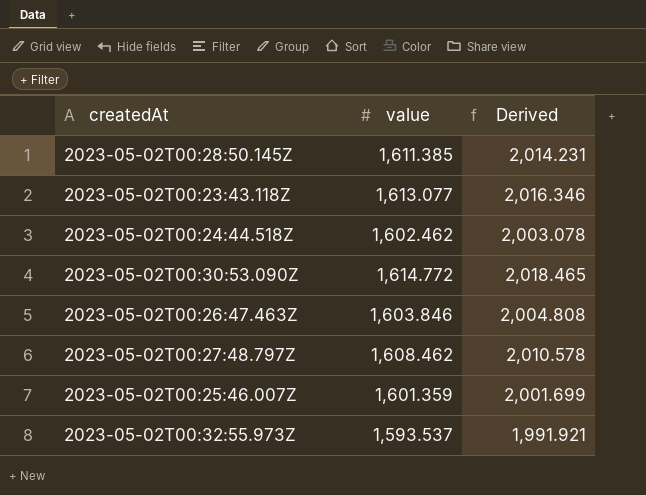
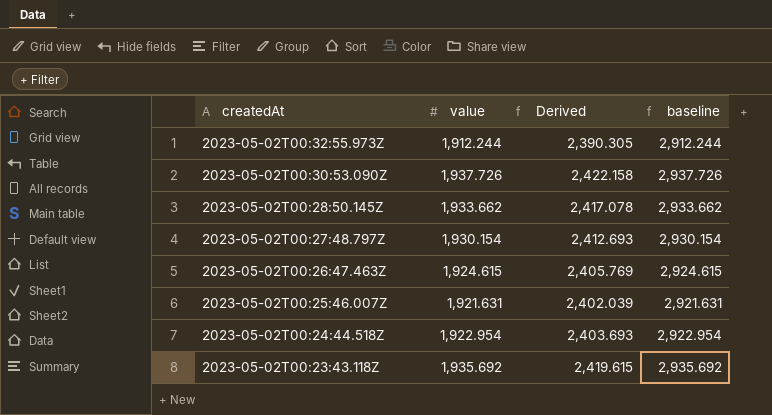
row order: none -> createdAt descending
column baseline | formula: none -> [value] + 1000
2023-05-02T00:32:55.973Z | value: 1,593.537 -> 1,912.244
2023-05-02T00:32:55.973Z | Derived: 1,991.921 -> 2,390.305
2023-05-02T00:30:53.090Z | value: 1,614.772 -> 1,937.726
2023-05-02T00:30:53.090Z | Derived: 2,018.465 -> 2,422.158
2023-05-02T00:28:50.145Z | value: 1,611.385 -> 1,933.662
2023-05-02T00:28:50.145Z | Derived: 2,014.231 -> 2,417.078
2023-05-02T00:27:48.797Z | value: 1,608.462 -> 1,930.154
2023-05-02T00:27:48.797Z | Derived: 2,010.578 -> 2,412.693
2023-05-02T00:26:47.463Z | value: 1,603.846 -> 1,924.615
2023-05-02T00:26:47.463Z | Derived: 2,004.808 -> 2,405.769
2023-05-02T00:25:46.007Z | value: 1,601.359 -> 1,921.631
2023-05-02T00:25:46.007Z | Derived: 2,001.699 -> 2,402.039
2023-05-02T00:24:44.518Z | value: 1,602.462 -> 1,922.954
2023-05-02T00:24:44.518Z | Derived: 2,003.078 -> 2,403.693
2023-05-02T00:23:43.118Z | value: 1,613.077 -> 1,935.692
2023-05-02T00:23:43.118Z | Derived: 2,016.346 -> 2,419.615

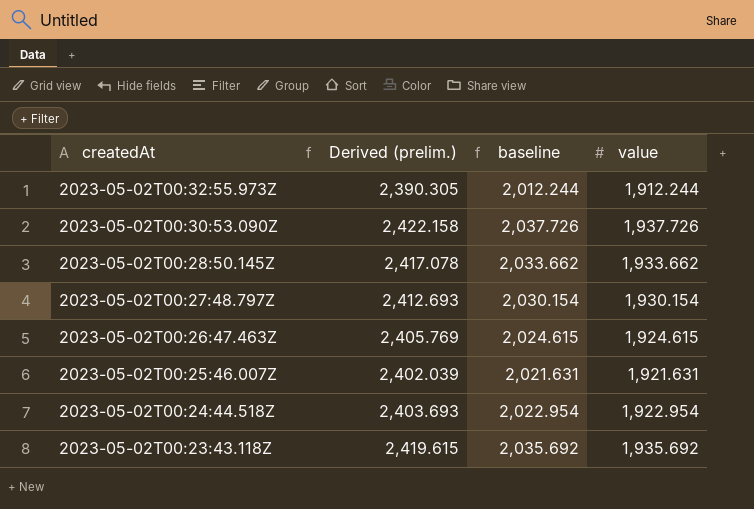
column name: Derived -> Derived (prelim.)
column baseline | formula: [value] + 1000 -> [value] + 100
column value | position: 2 -> 4

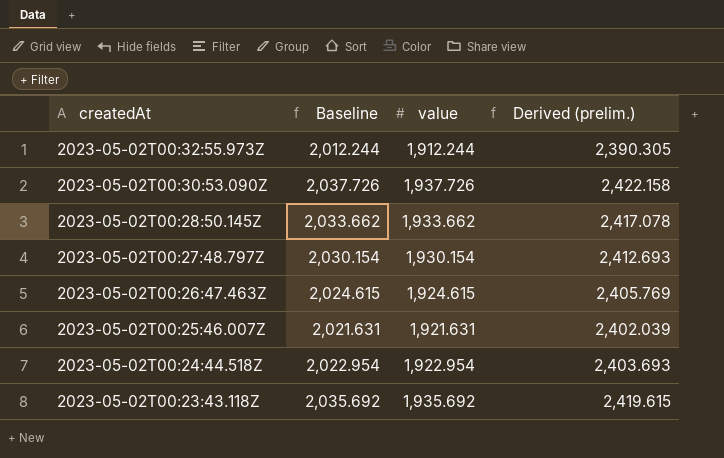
column name: baseline -> Baseline
column Derived (prelim.) | position: 2 -> 4

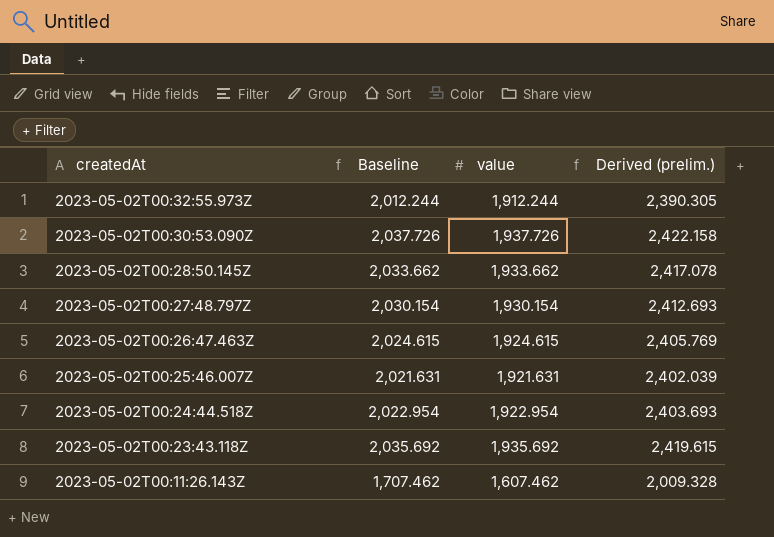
row 2023-05-02T00:11:26.143Z: none -> 1,707.462 | 1,607.462 | 2,009.328

